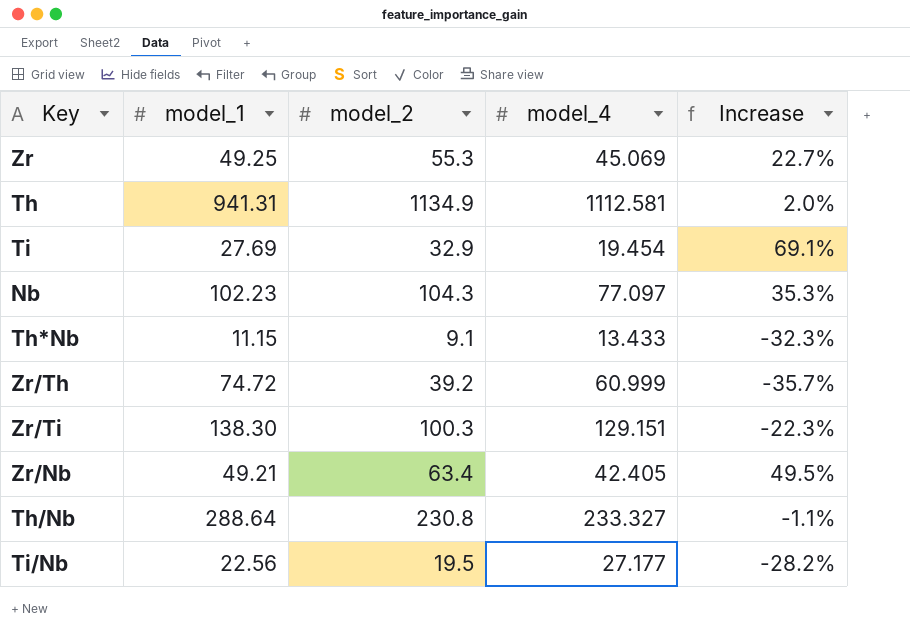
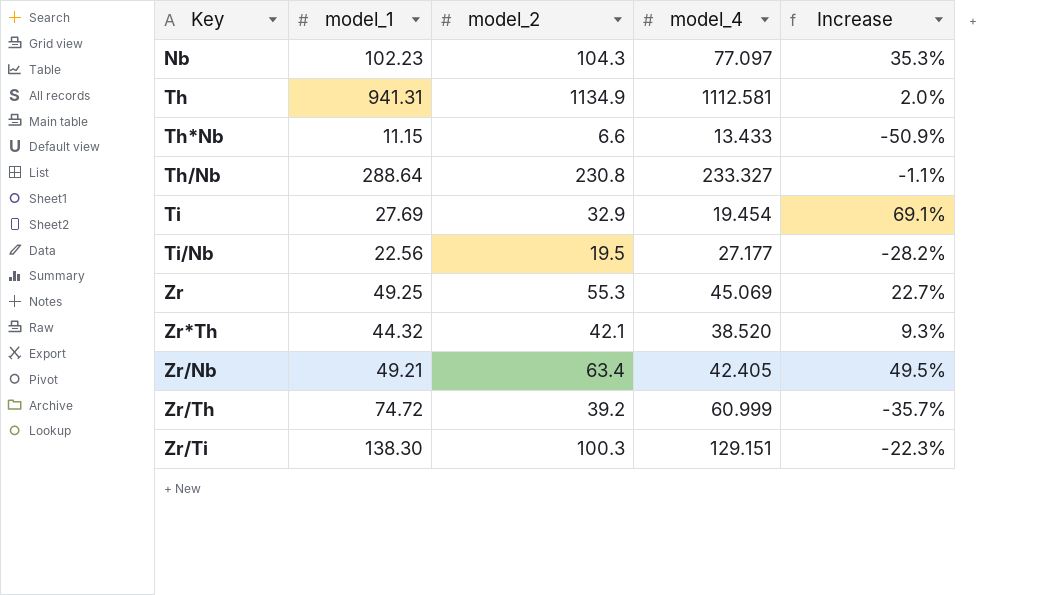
row order: none -> Key ascending
Th*Nb | model_2: 9.1 -> 6.6
Th*Nb | Increase: -32.3% -> -50.9%
row Zr*Th: none -> 44.32 | 42.1 | 38.520 | 9.3%

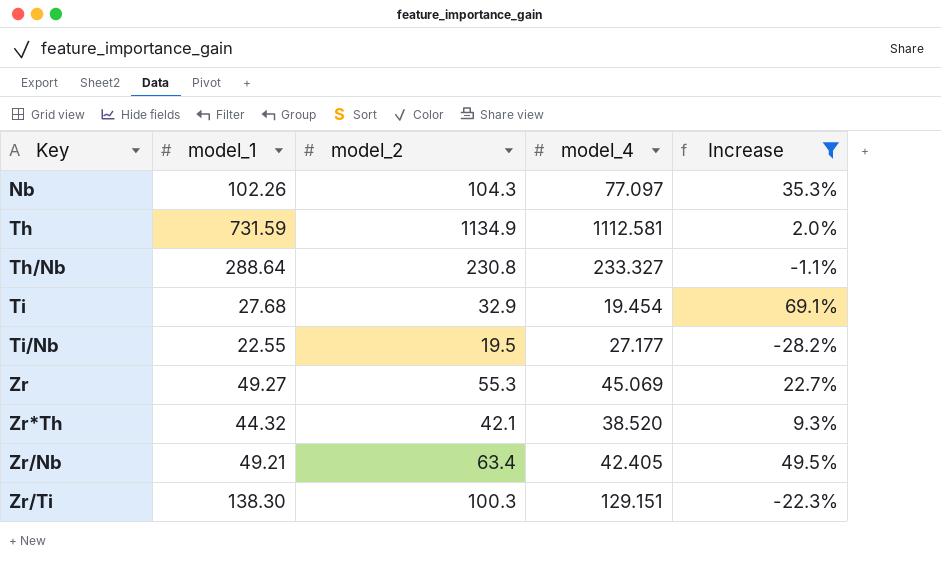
filter: none -> Increase >= -28.2%
Nb | model_1: 102.23 -> 102.26
Th | model_1: 941.31 -> 731.59
Ti | model_1: 27.69 -> 27.68
Ti/Nb | model_1: 22.56 -> 22.55
Zr | model_1: 49.25 -> 49.27

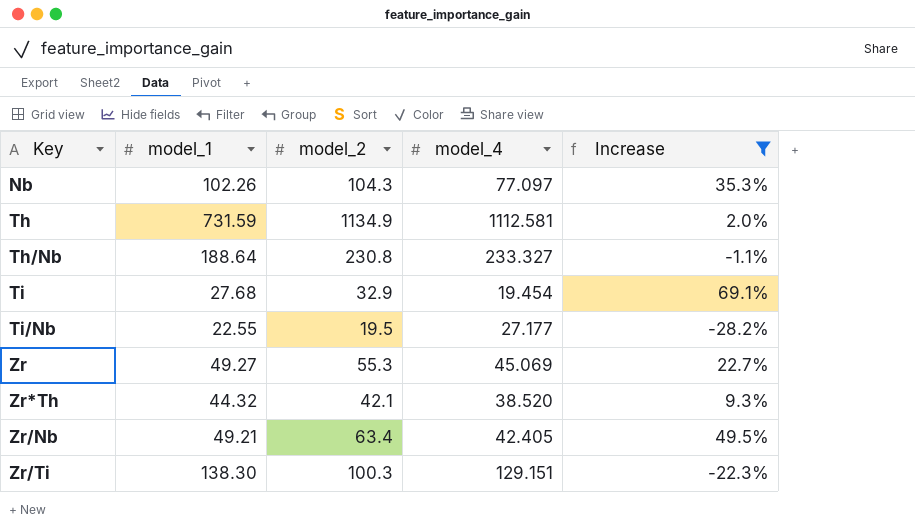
Th/Nb | model_1: 288.64 -> 188.64

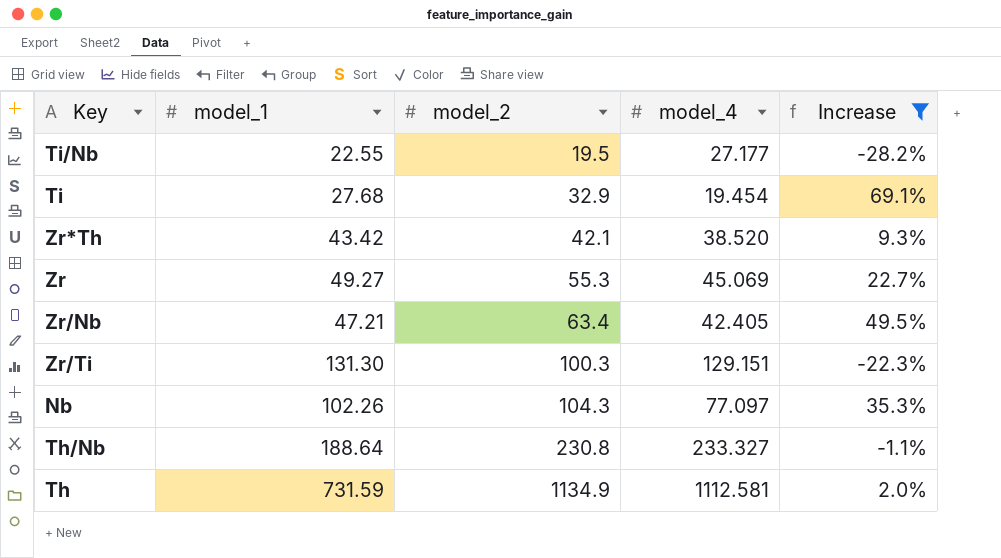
row order: Key ascending -> model_2 ascending
Zr*Th | model_1: 44.32 -> 43.42
Zr/Nb | model_1: 49.21 -> 47.21
Zr/Ti | model_1: 138.30 -> 131.30

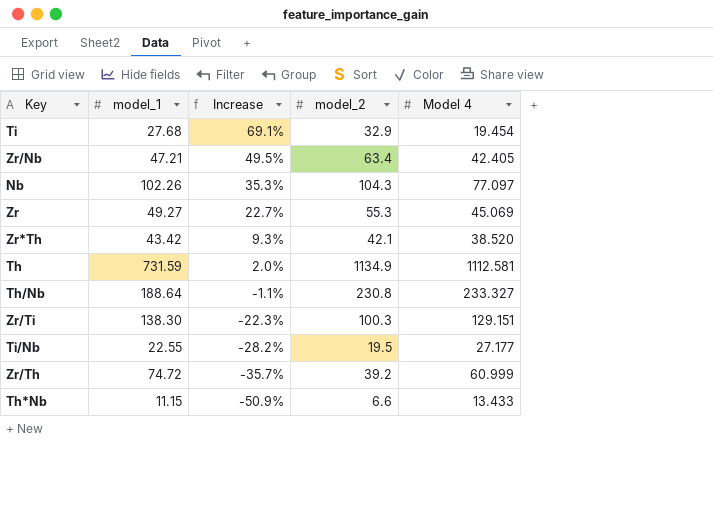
filter: Increase >= -28.2% -> none
row order: model_2 ascending -> Increase descending
column Increase | position: 5 -> 3
column name: model_4 -> Model 4
Zr/Ti | model_1: 131.30 -> 138.30

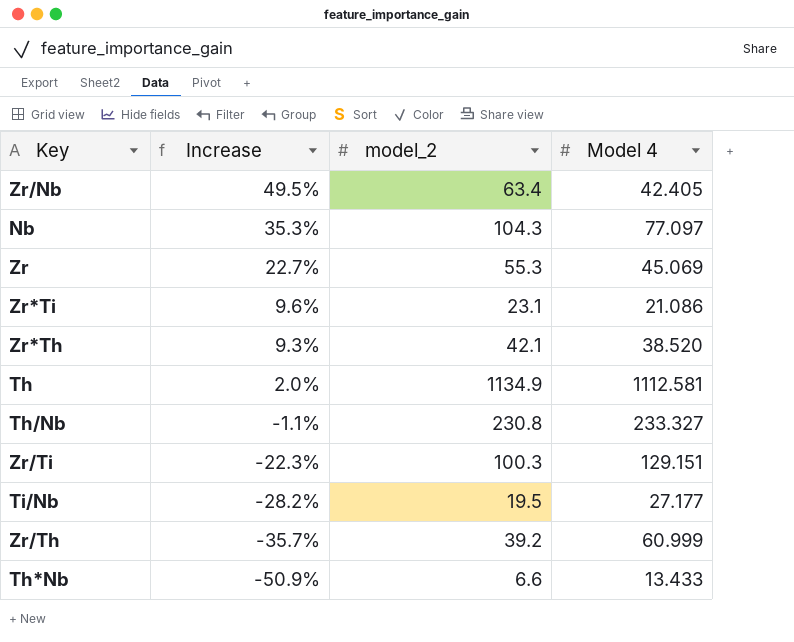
column model_1 | position: 2 -> none
row Ti: 27.68 | 69.1% | 32.9 | 19.454 -> none
row Zr*Ti: none -> 9.6% | 23.1 | 21.086

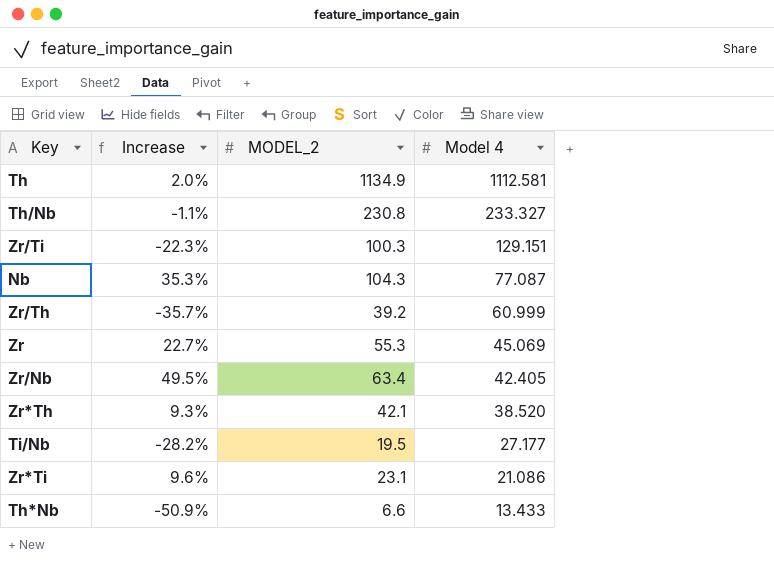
row order: Increase descending -> Model 4 descending
column name: model_2 -> MODEL_2
Nb | Model 4: 77.097 -> 77.087

